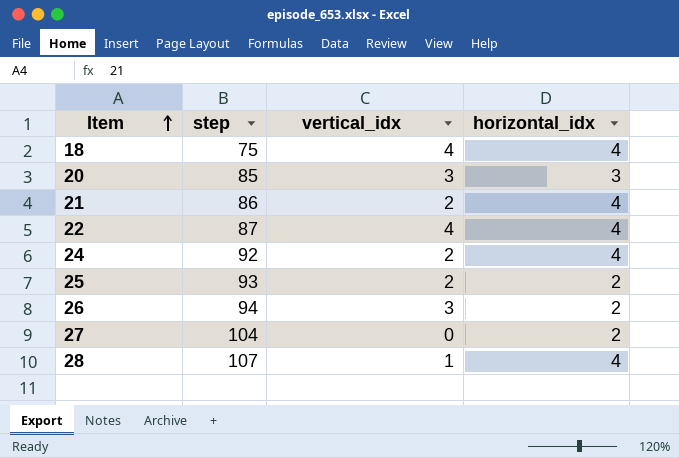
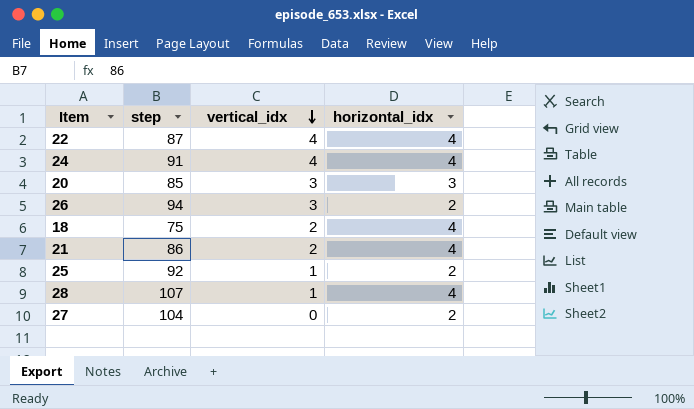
row order: Item ascending -> vertical_idx descending
24 | step: 92 -> 91
24 | vertical_idx: 2 -> 4
18 | vertical_idx: 4 -> 2
25 | step: 93 -> 92
25 | vertical_idx: 2 -> 1

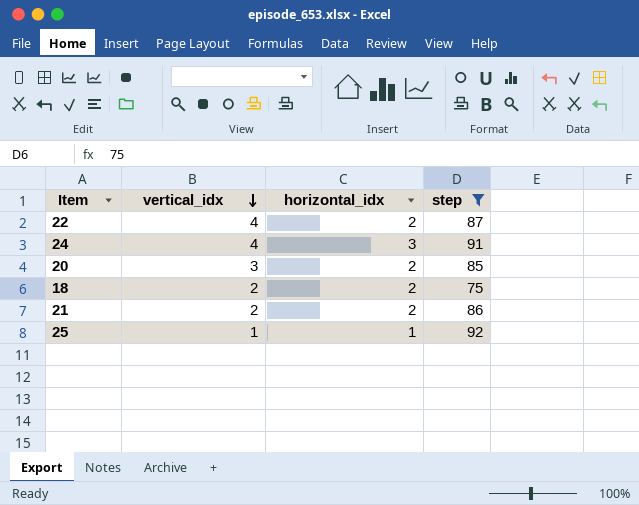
filter: none -> step <= 92
column step | position: 2 -> 4
22 | horizontal_idx: 4 -> 2
24 | horizontal_idx: 4 -> 3
20 | horizontal_idx: 3 -> 2
18 | horizontal_idx: 4 -> 2
21 | horizontal_idx: 4 -> 2
25 | horizontal_idx: 2 -> 1

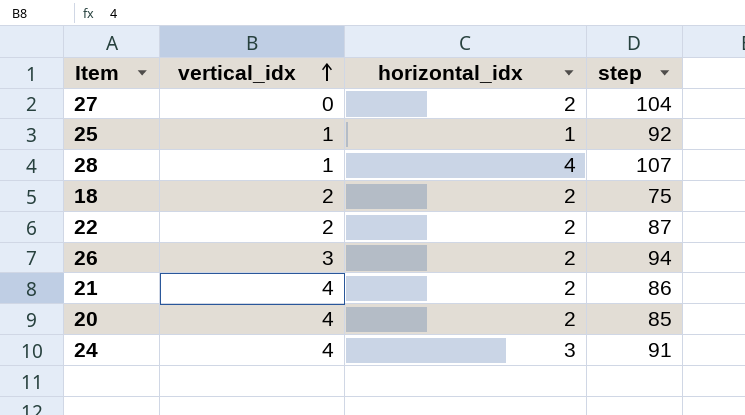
filter: step <= 92 -> none
row order: vertical_idx descending -> vertical_idx ascending
22 | vertical_idx: 4 -> 2
21 | vertical_idx: 2 -> 4
20 | vertical_idx: 3 -> 4

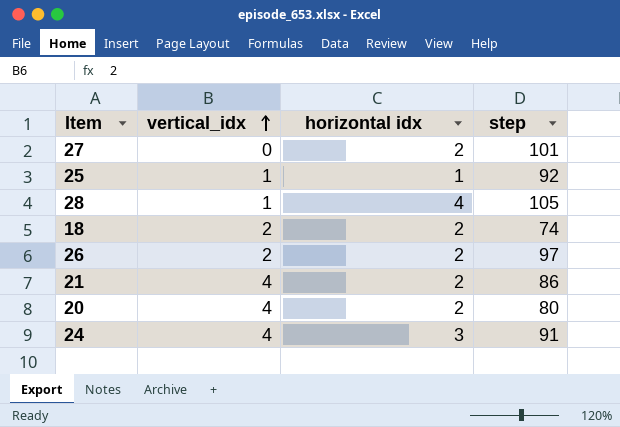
column name: horizontal_idx -> horizontal idx
row 22: 2 | 2 | 87 -> none
27 | step: 104 -> 101
28 | step: 107 -> 105
18 | step: 75 -> 74
26 | vertical_idx: 3 -> 2
26 | step: 94 -> 97
20 | step: 85 -> 80

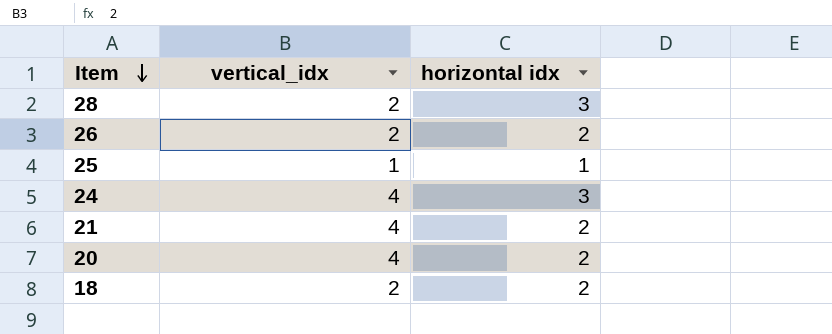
row order: vertical_idx ascending -> Item descending
column step | position: 4 -> none
row 27: 0 | 2 | 101 -> none
28 | vertical_idx: 1 -> 2
28 | horizontal idx: 4 -> 3

